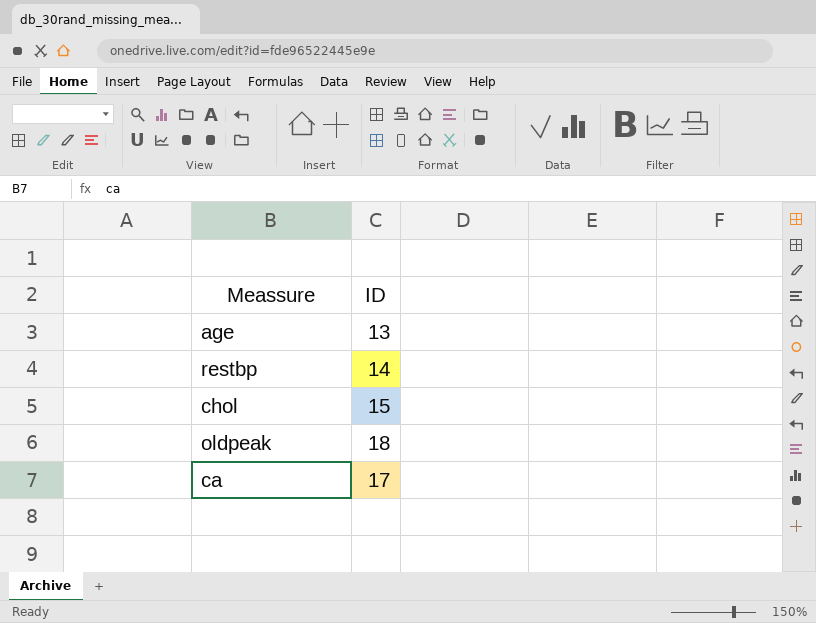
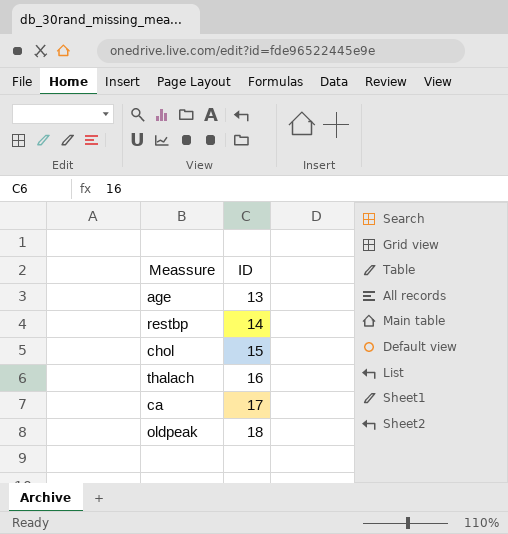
row order: none -> ID ascending
row thalach: none -> 16

